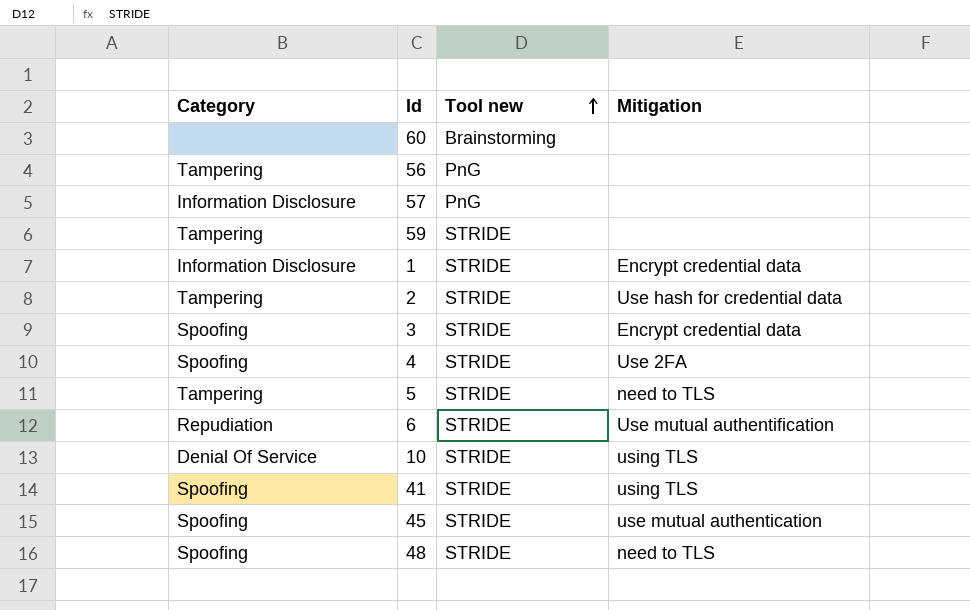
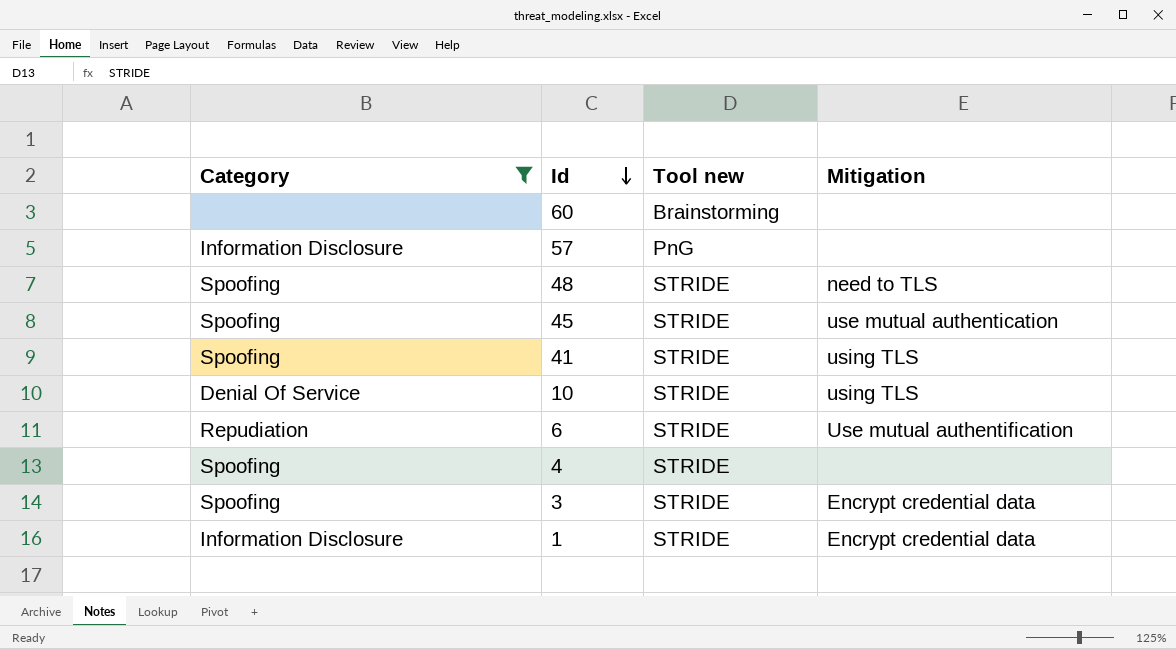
filter: none -> Category != Tampering
row order: Tool new ascending -> Id descending
4 | Mitigation: Use 2FA -> none

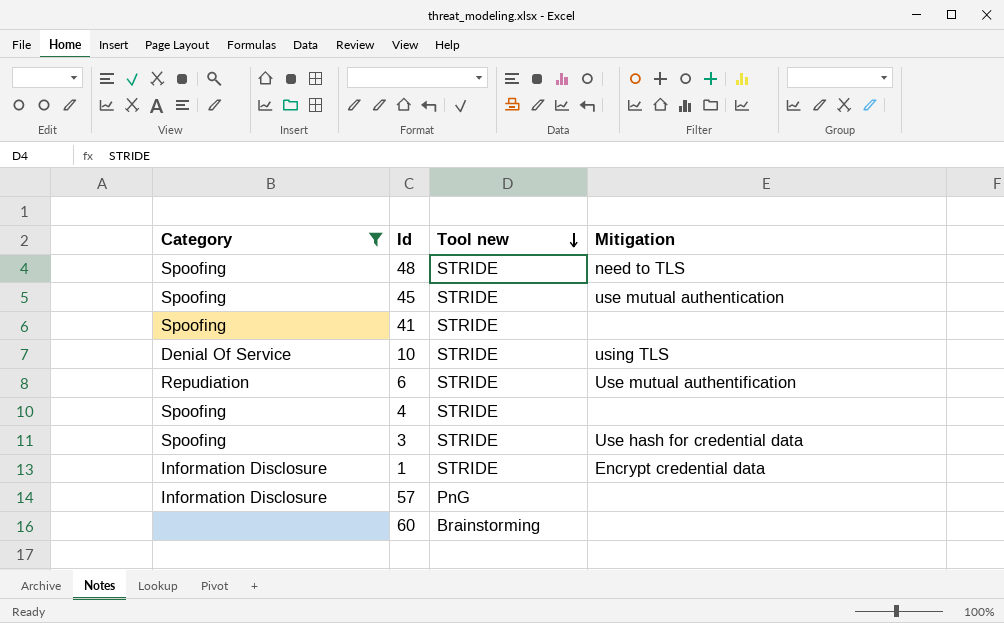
row order: Id descending -> Tool new descending
41 | Mitigation: using TLS -> none
3 | Mitigation: Encrypt credential data -> Use hash for credential data

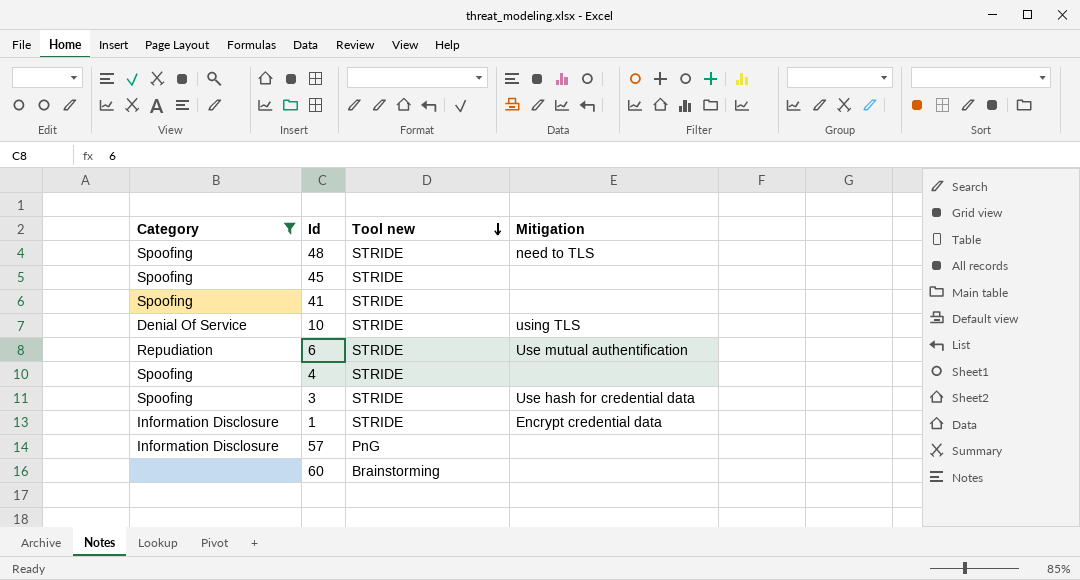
45 | Mitigation: use mutual authentication -> none

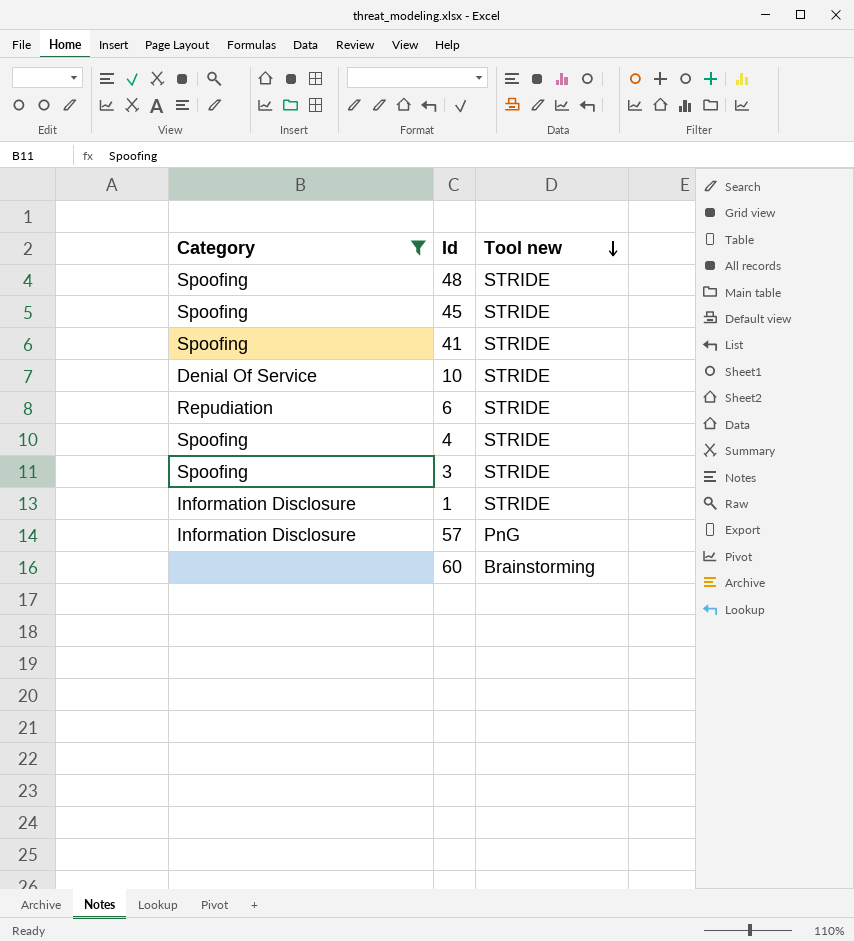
column Mitigation | position: 4 -> none

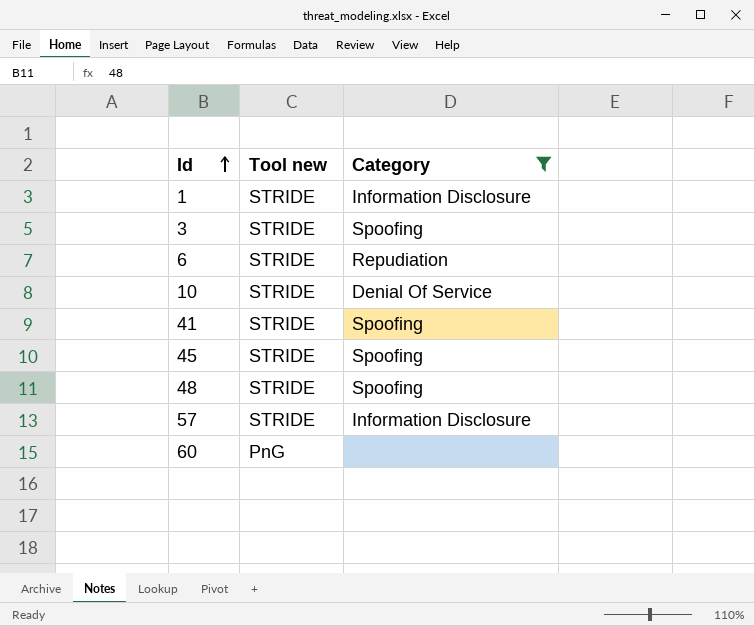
row order: Tool new descending -> Id ascending
column Category | position: 1 -> 3
row 4: Spoofing | STRIDE -> none
57 | Tool new: PnG -> STRIDE
60 | Tool new: Brainstorming -> PnG

